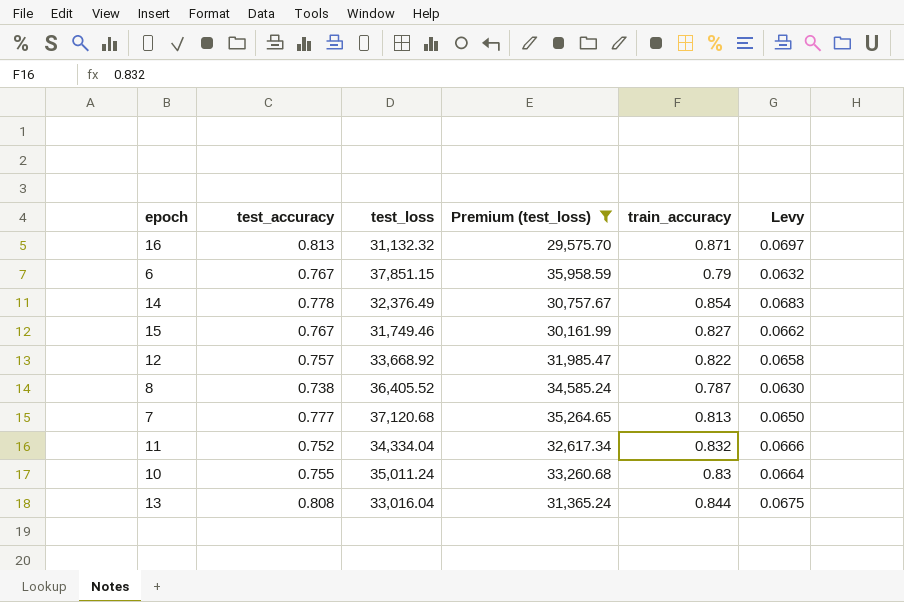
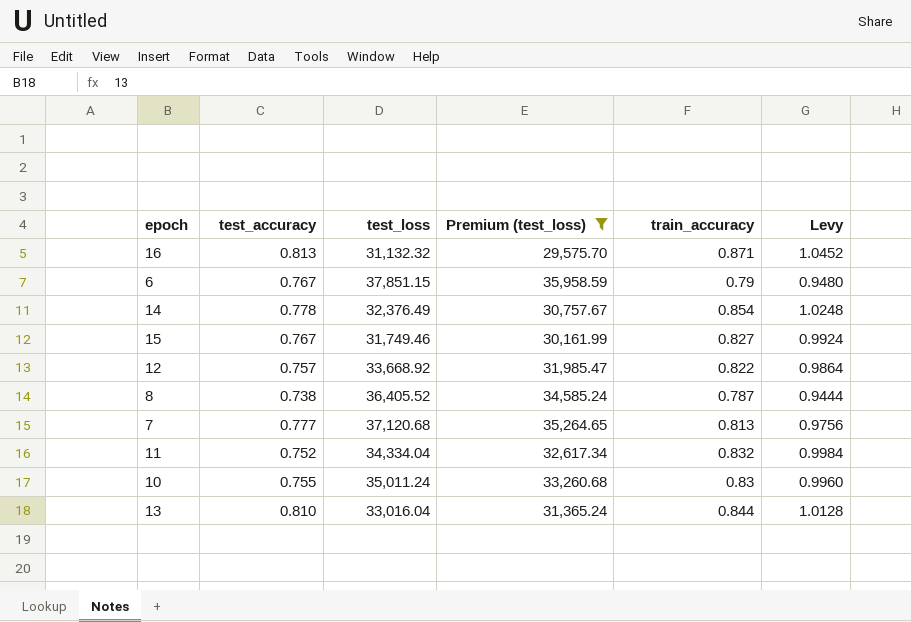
column Levy | formula: [train_accuracy] * 0.08 -> [train_accuracy] * 1.2
13 | test_accuracy: 0.808 -> 0.810

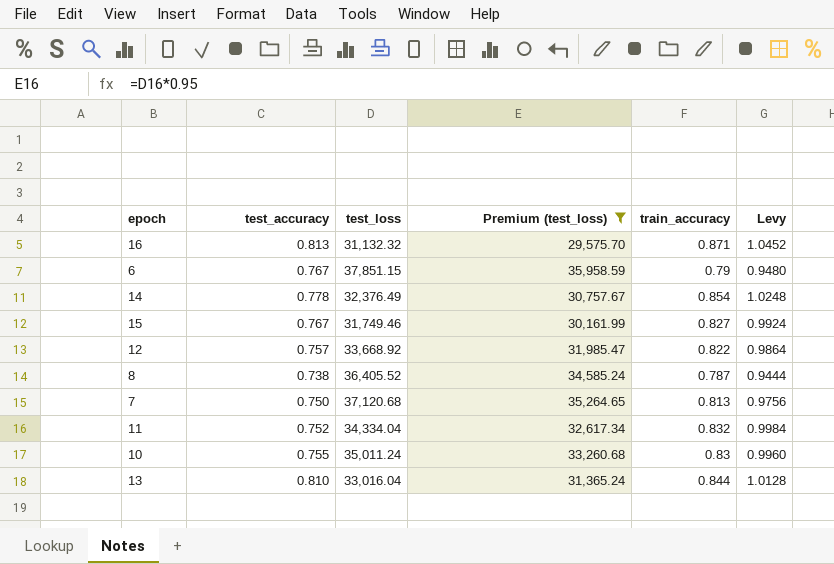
7 | test_accuracy: 0.777 -> 0.750

